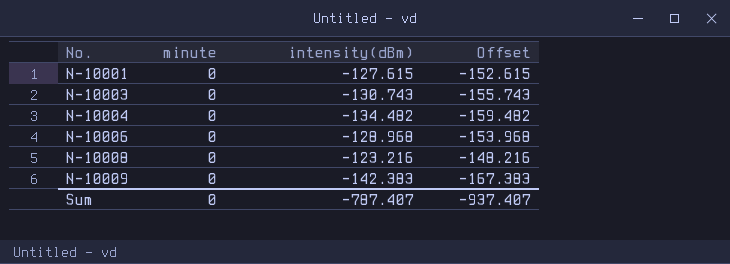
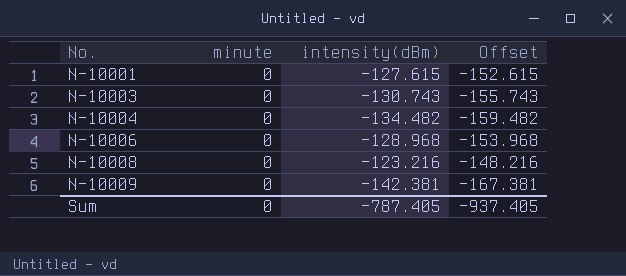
N-10009 | intensity(dBm): -142.383 -> -142.381
N-10009 | Offset: -167.383 -> -167.381
Sum | intensity(dBm): -787.407 -> -787.405
Sum | Offset: -937.407 -> -937.405

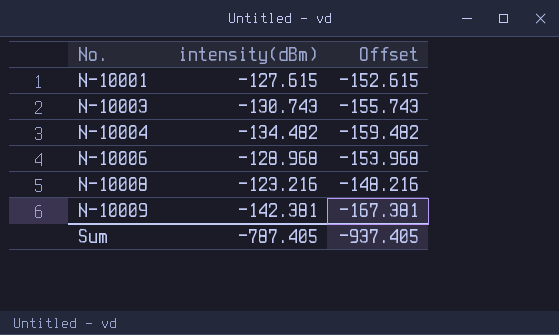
column minute | position: 2 -> none

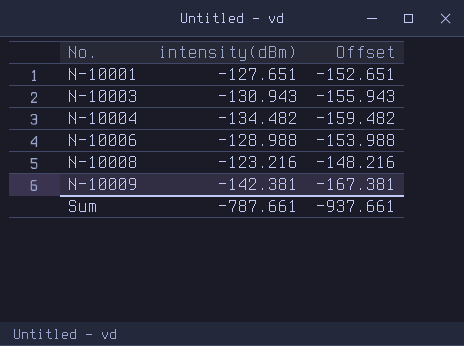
N-10001 | intensity(dBm): -127.615 -> -127.651
N-10001 | Offset: -152.615 -> -152.651
N-10003 | intensity(dBm): -130.743 -> -130.943
N-10003 | Offset: -155.743 -> -155.943
N-10006 | intensity(dBm): -128.968 -> -128.988
N-10006 | Offset: -153.968 -> -153.988
Sum | intensity(dBm): -787.405 -> -787.661
Sum | Offset: -937.405 -> -937.661

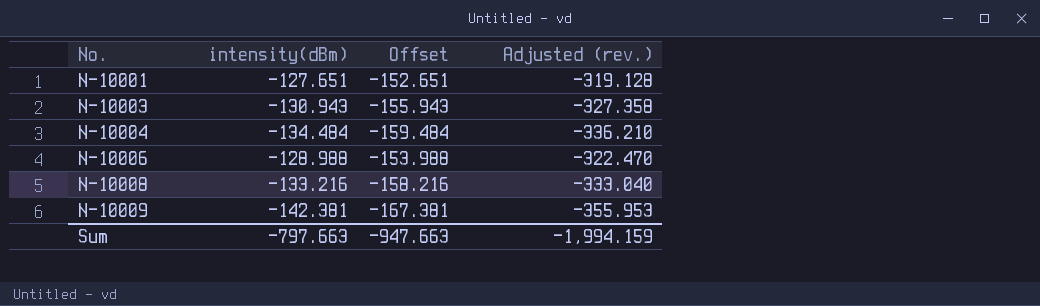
column Adjusted (rev.) | formula: none -> [intensity(dBm)] * 2.5
N-10004 | intensity(dBm): -134.482 -> -134.484
N-10004 | Offset: -159.482 -> -159.484
N-10008 | intensity(dBm): -123.216 -> -133.216
N-10008 | Offset: -148.216 -> -158.216
Sum | intensity(dBm): -787.661 -> -797.663
Sum | Offset: -937.661 -> -947.663

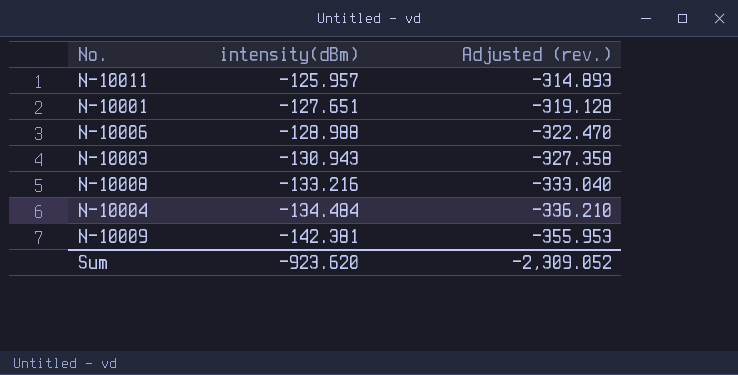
row order: No. ascending -> intensity(dBm) descending
column Offset | formula: [intensity(dBm)] - 25 -> none
row N-10011: none -> -125.957 | -314.893
Sum | intensity(dBm): -797.663 -> -923.620
Sum | Adjusted (rev.): -1,994.159 -> -2,309.052

